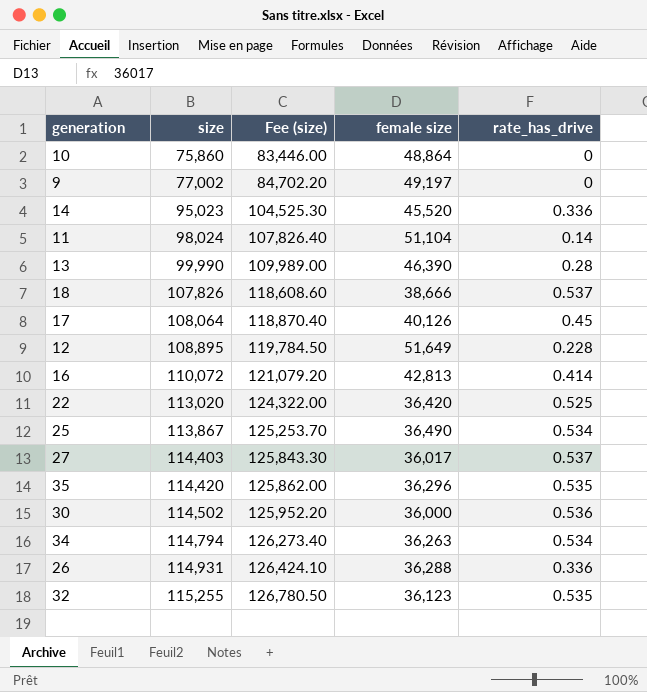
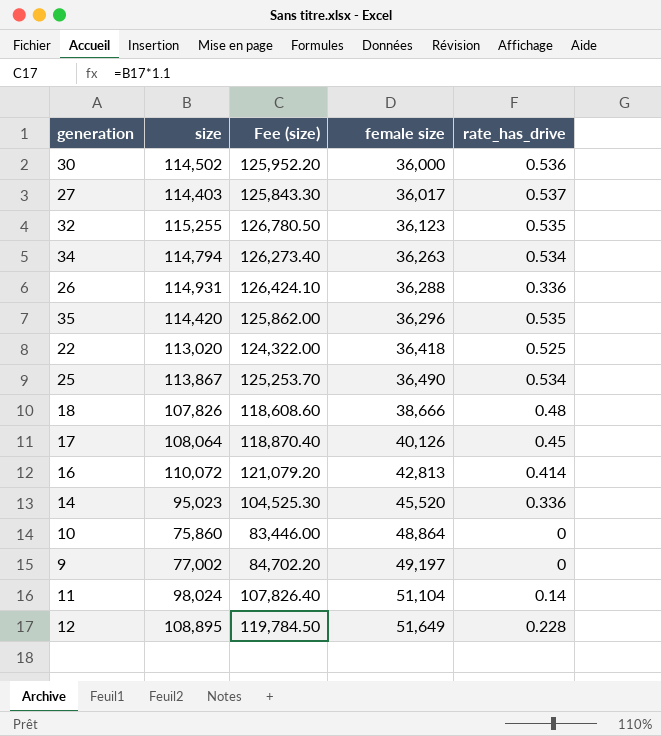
row order: size ascending -> female size ascending
row 13: 99,990 | 109,989.00 | 46,390 | 0.28 -> none
22 | female size: 36,420 -> 36,418
18 | rate_has_drive: 0.537 -> 0.48

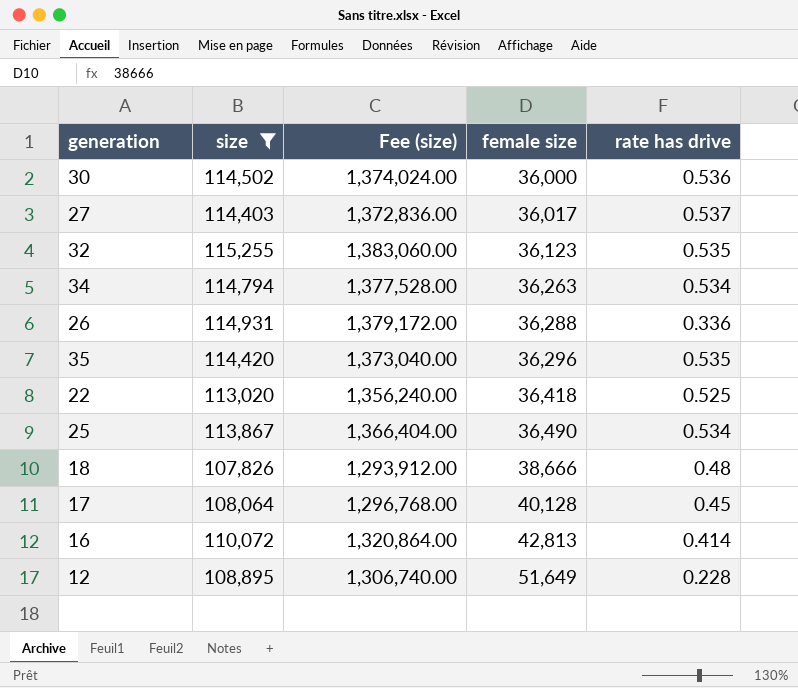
filter: none -> size >= 107,826
column Fee (size) | formula: [size] * 1.1 -> [size] * 12
column name: rate_has_drive -> rate has drive
17 | female size: 40,126 -> 40,128

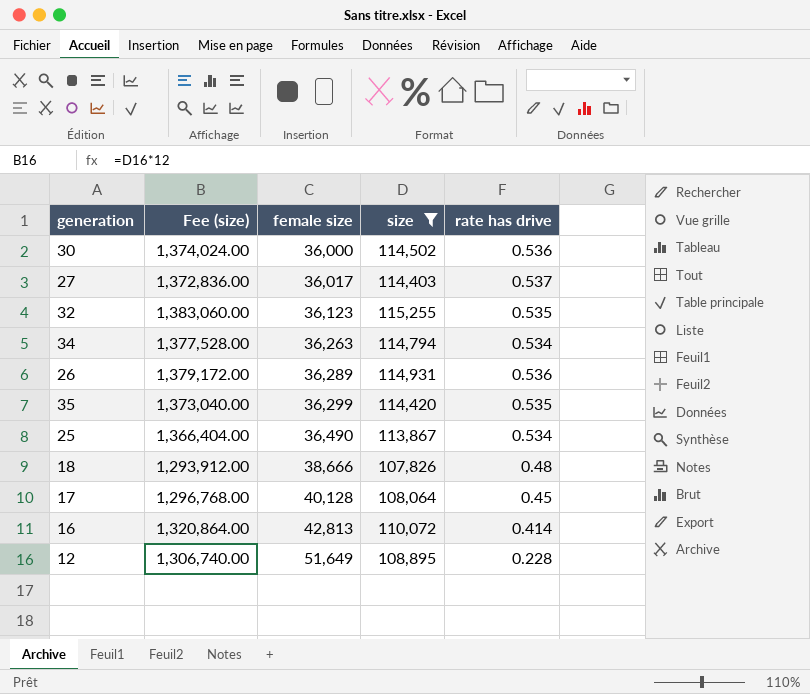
column size | position: 2 -> 4
row 22: 113,020 | 1,356,240.00 | 36,418 | 0.525 -> none
26 | female size: 36,288 -> 36,289
26 | rate has drive: 0.336 -> 0.536
35 | female size: 36,296 -> 36,299

